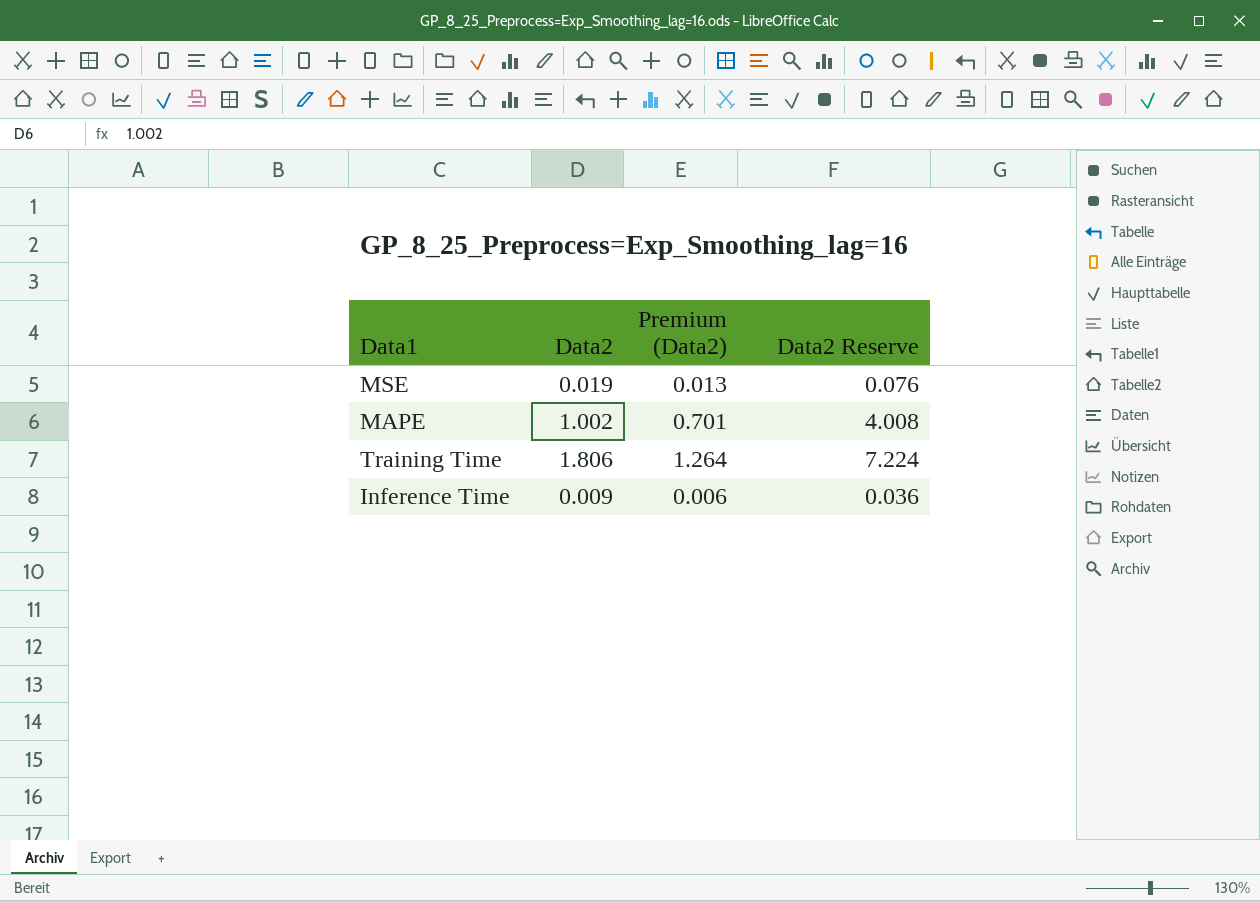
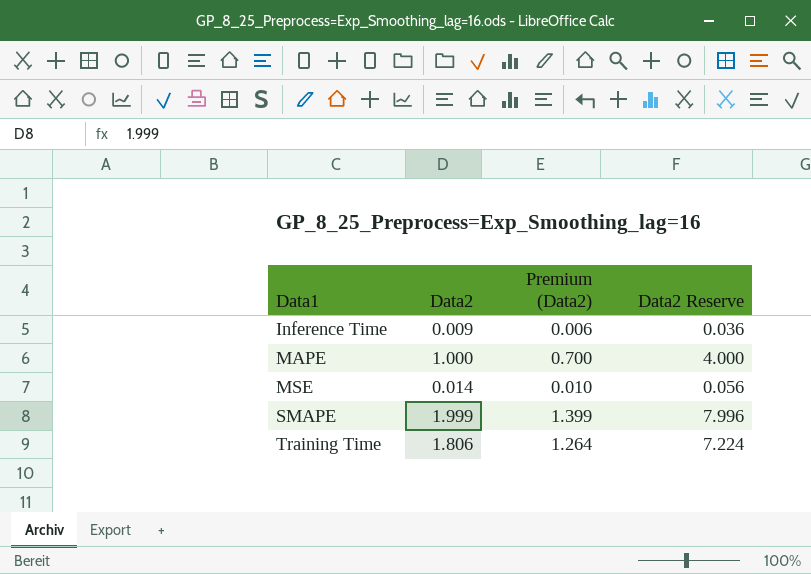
row order: none -> Data1 ascending
MAPE | Data2: 1.002 -> 1.000
MAPE | Premium (Data2): 0.701 -> 0.700
MAPE | Data2 Reserve: 4.008 -> 4.000
MSE | Data2: 0.019 -> 0.014
MSE | Premium (Data2): 0.013 -> 0.010
MSE | Data2 Reserve: 0.076 -> 0.056
row SMAPE: none -> 1.999 | 1.399 | 7.996

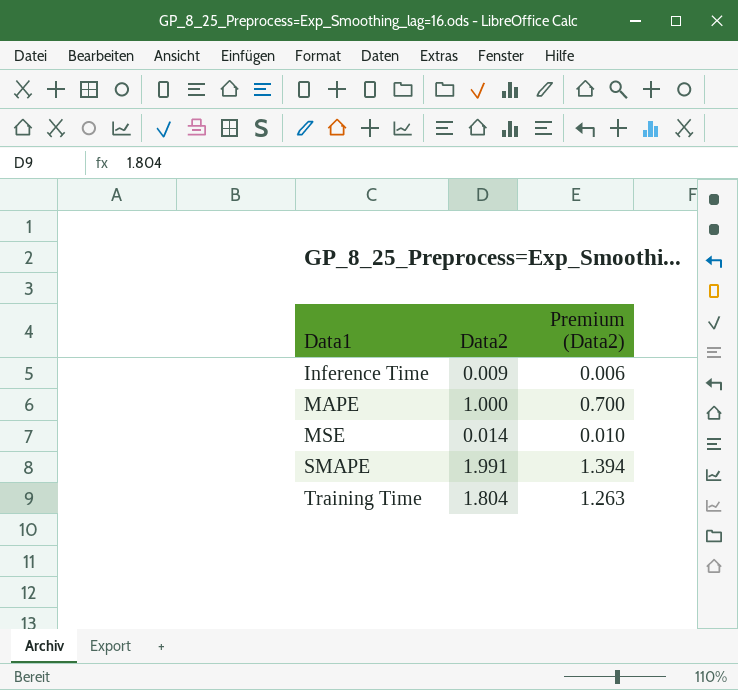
column Data2 Reserve | formula: [Data2] * 4 -> none
SMAPE | Data2: 1.999 -> 1.991
SMAPE | Premium (Data2): 1.399 -> 1.394
Training Time | Data2: 1.806 -> 1.804
Training Time | Premium (Data2): 1.264 -> 1.263

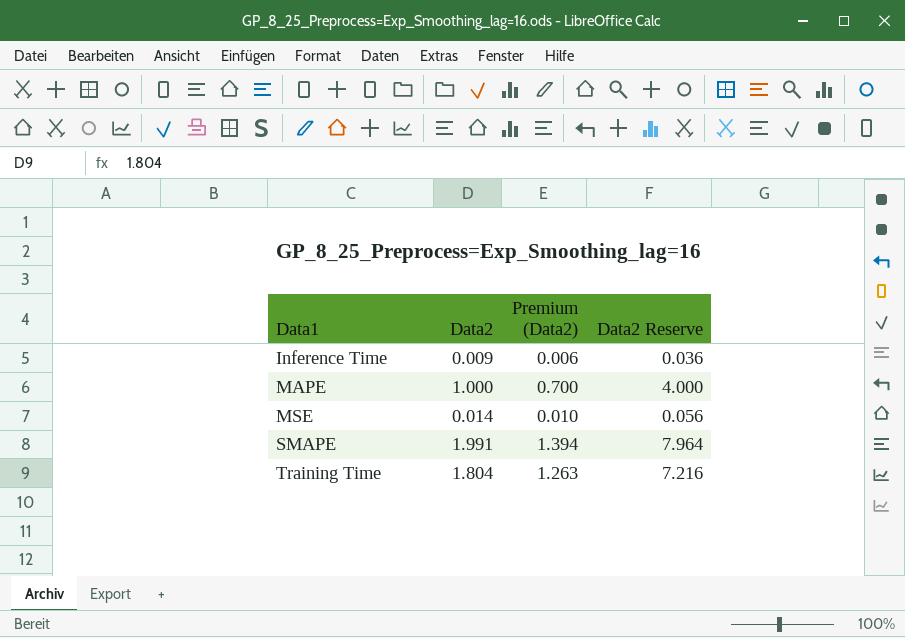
column Data2 Reserve | formula: none -> [Data2] * 4

